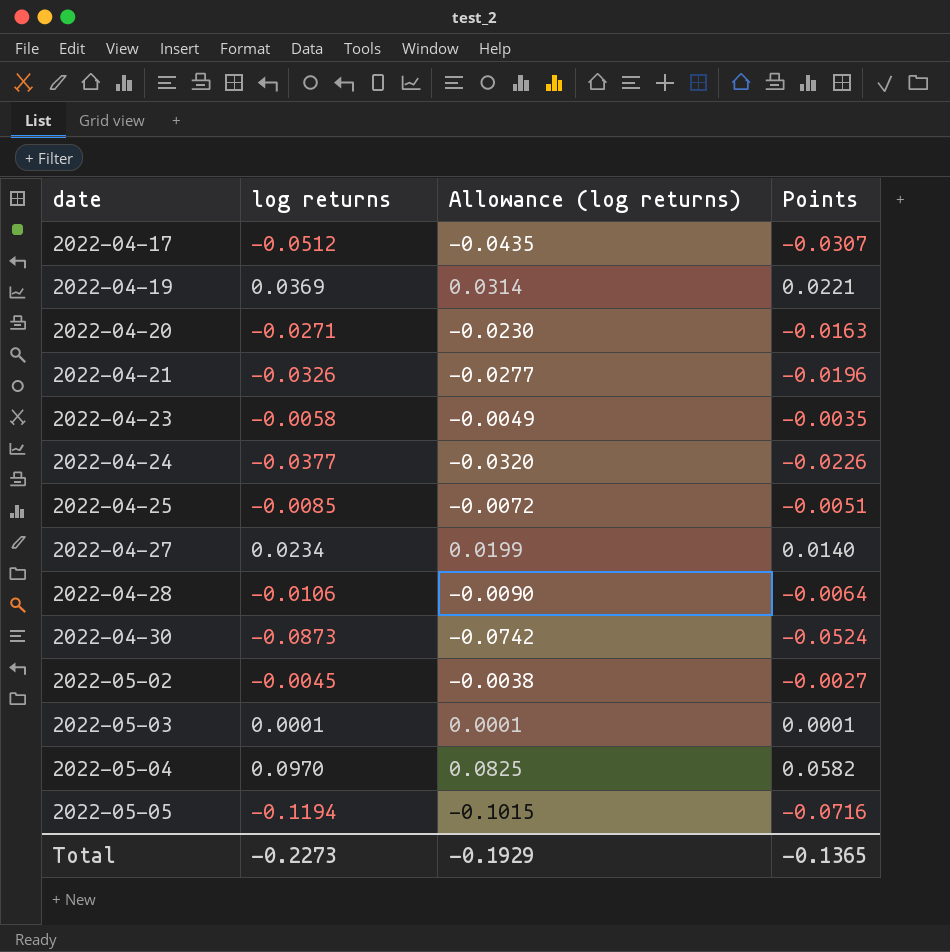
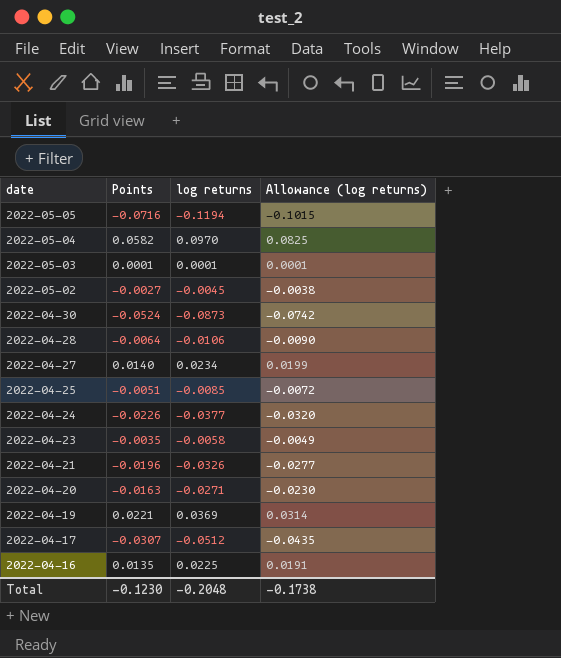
row order: date ascending -> date descending
column Points | position: 4 -> 2
row 2022-04-16: none -> 0.0135 | 0.0225 | 0.0191
Total | Points: -0.1365 -> -0.1230
Total | log returns: -0.2273 -> -0.2048
Total | Allowance (log returns): -0.1929 -> -0.1738

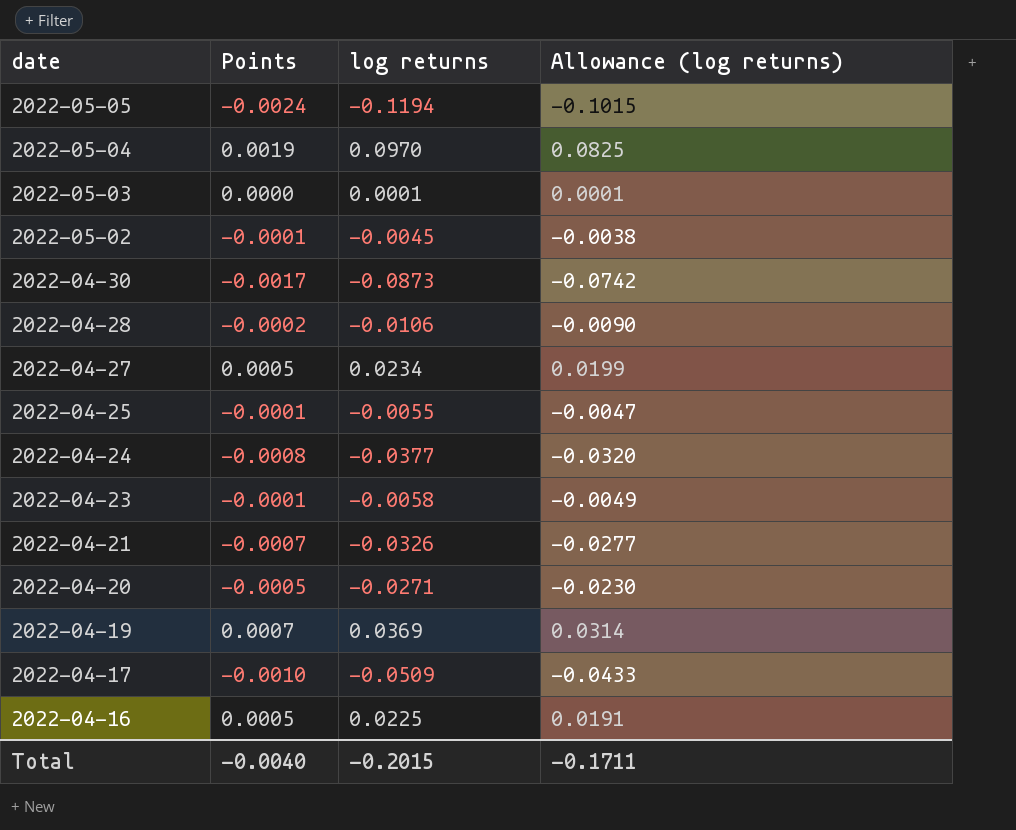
column Points | formula: [log returns] * 0.6 -> [log returns] * 0.02
2022-04-25 | log returns: -0.0085 -> -0.0055
2022-04-25 | Allowance (log returns): -0.0072 -> -0.0047
2022-04-17 | log returns: -0.0512 -> -0.0509
2022-04-17 | Allowance (log returns): -0.0435 -> -0.0433
Total | Points: -0.1230 -> -0.0040
Total | log returns: -0.2048 -> -0.2015
Total | Allowance (log returns): -0.1738 -> -0.1711

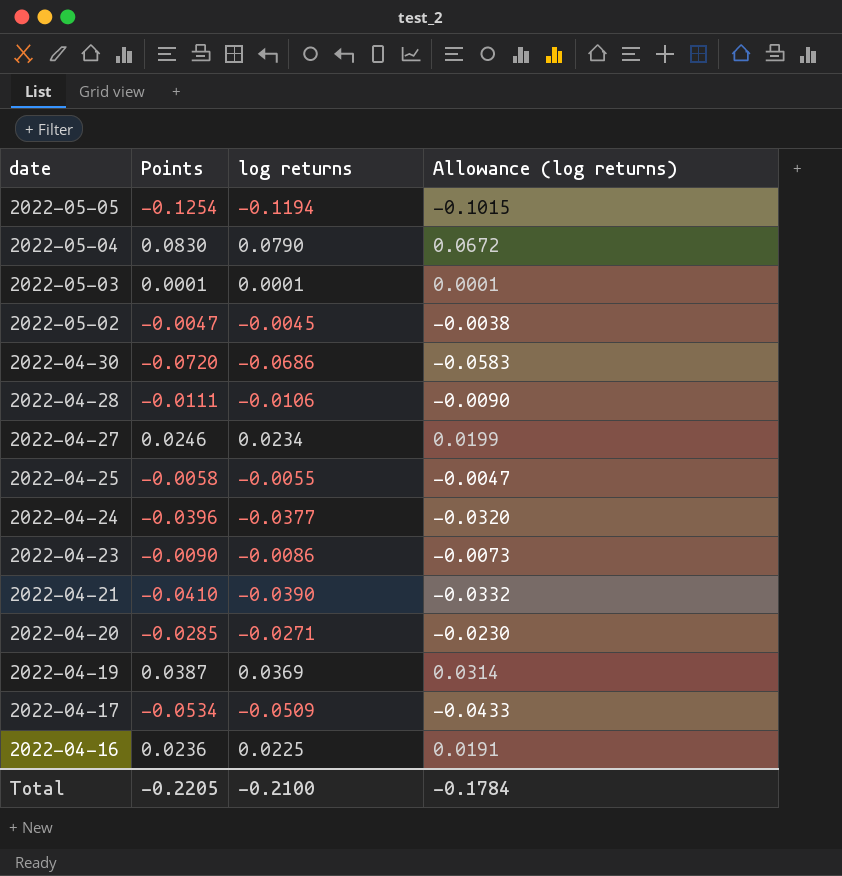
column Points | formula: [log returns] * 0.02 -> [log returns] * 1.05
2022-05-04 | log returns: 0.0970 -> 0.0790
2022-05-04 | Allowance (log returns): 0.0825 -> 0.0672
2022-04-30 | log returns: -0.0873 -> -0.0686
2022-04-30 | Allowance (log returns): -0.0742 -> -0.0583
2022-04-23 | log returns: -0.0058 -> -0.0086
2022-04-23 | Allowance (log returns): -0.0049 -> -0.0073
2022-04-21 | log returns: -0.0326 -> -0.0390
2022-04-21 | Allowance (log returns): -0.0277 -> -0.0332
Total | Points: -0.0040 -> -0.2205
Total | log returns: -0.2015 -> -0.2100
Total | Allowance (log returns): -0.1711 -> -0.1784

